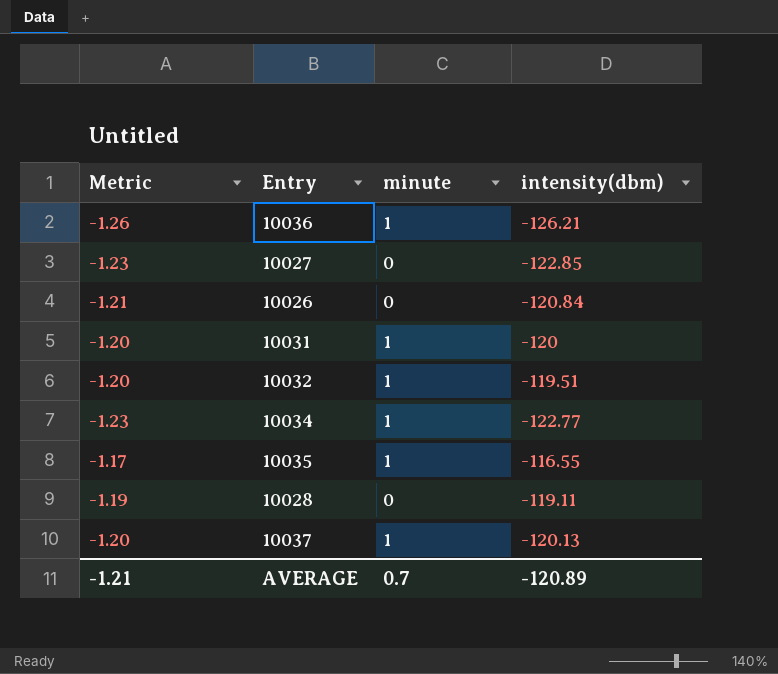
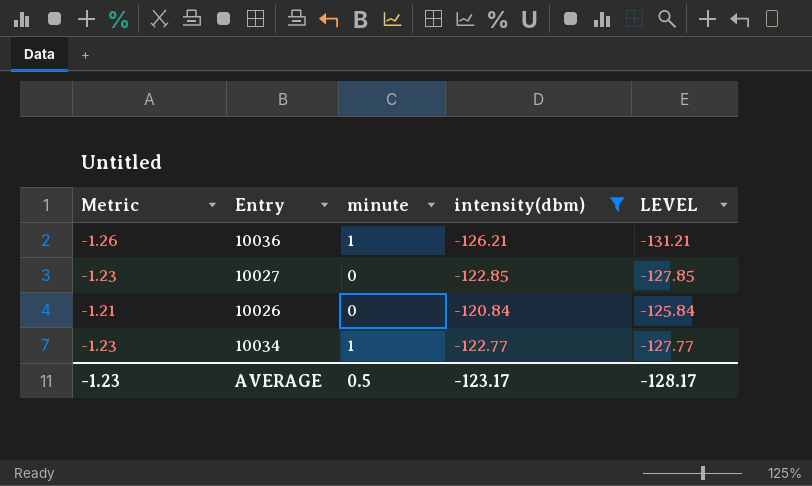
filter: none -> intensity(dbm) <= -120.84
column LEVEL | formula: none -> [intensity(dbm)] - 5
AVERAGE | Metric: -1.21 -> -1.23
AVERAGE | minute: 0.7 -> 0.5
AVERAGE | intensity(dbm): -120.89 -> -123.17

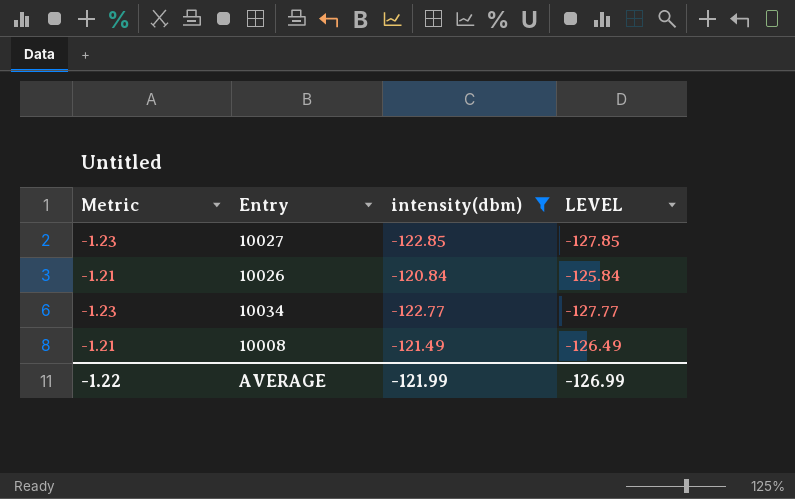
column minute | position: 3 -> none
row 10036: -1.26 | 1 | -126.21 | -131.21 -> none
row 10008: none -> -1.21 | -121.49 | -126.49
AVERAGE | Metric: -1.23 -> -1.22
AVERAGE | intensity(dbm): -123.17 -> -121.99
AVERAGE | LEVEL: -128.17 -> -126.99

